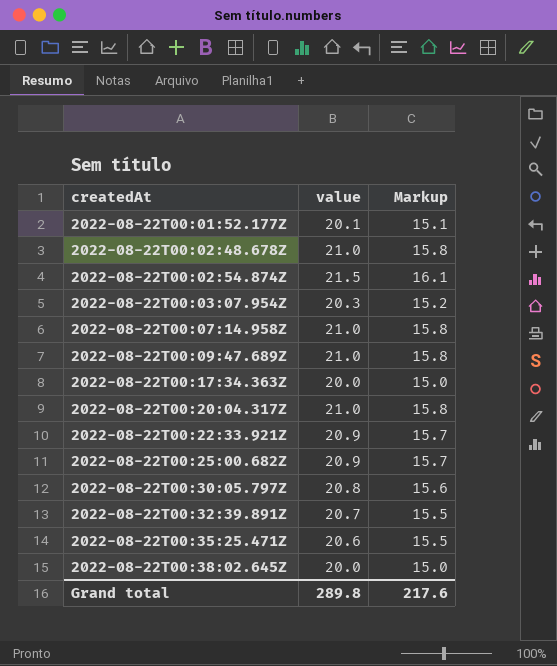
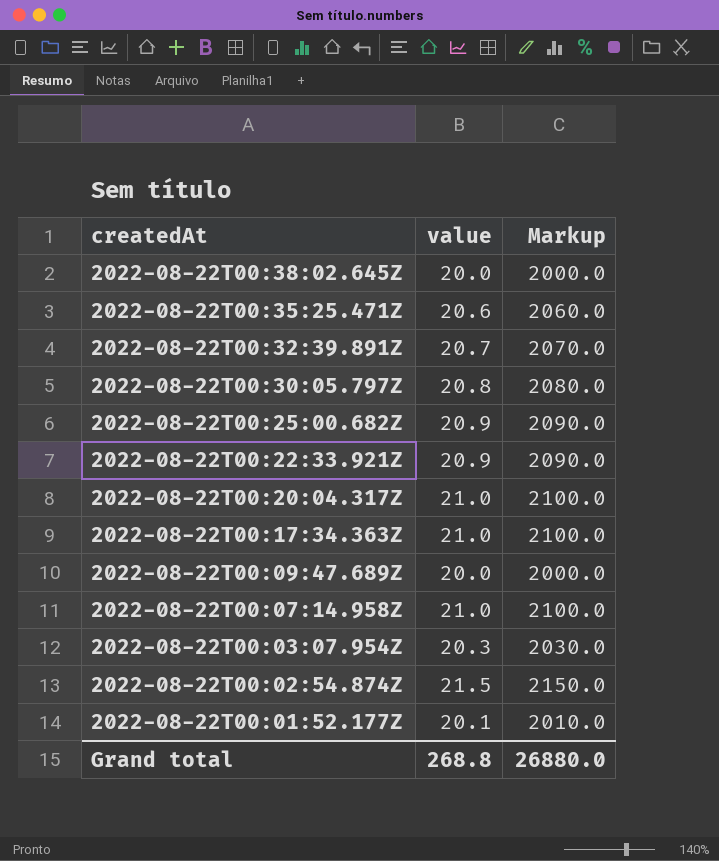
row order: createdAt ascending -> createdAt descending
column Markup | formula: [value] * 0.75 -> [value] * 100
row 2022-08-22T00:02:48.678Z: 21.0 | 15.8 -> none
2022-08-22T00:17:34.363Z | value: 20.0 -> 21.0
2022-08-22T00:09:47.689Z | value: 21.0 -> 20.0
Grand total | value: 289.8 -> 268.8
Grand total | Markup: 217.6 -> 26880.0

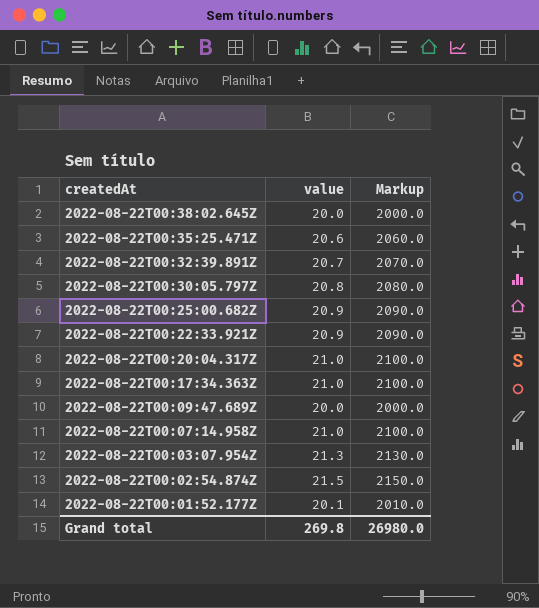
2022-08-22T00:03:07.954Z | value: 20.3 -> 21.3
2022-08-22T00:03:07.954Z | Markup: 2030.0 -> 2130.0
Grand total | value: 268.8 -> 269.8
Grand total | Markup: 26880.0 -> 26980.0

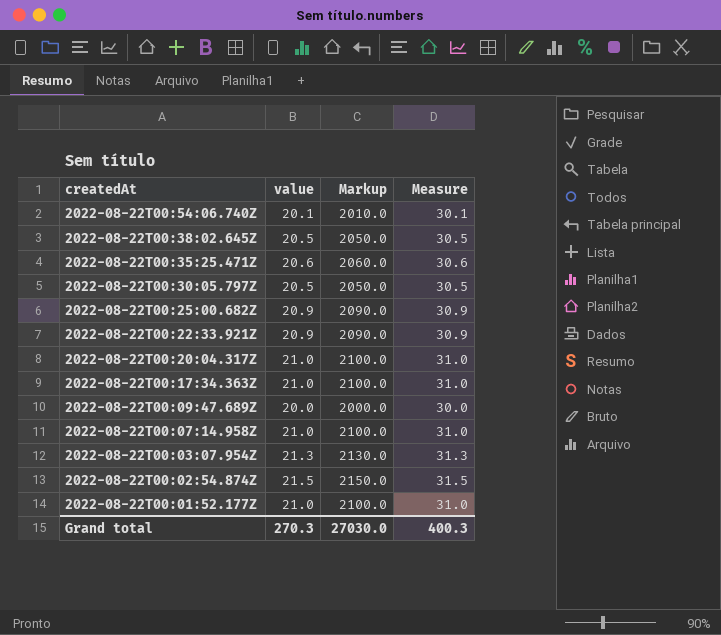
column Measure | formula: none -> [value] + 10
row 2022-08-22T00:32:39.891Z: 20.7 | 2070.0 -> none
row 2022-08-22T00:54:06.740Z: none -> 20.1 | 2010.0 | 30.1
2022-08-22T00:38:02.645Z | value: 20.0 -> 20.5
2022-08-22T00:38:02.645Z | Markup: 2000.0 -> 2050.0
2022-08-22T00:30:05.797Z | value: 20.8 -> 20.5
2022-08-22T00:30:05.797Z | Markup: 2080.0 -> 2050.0
2022-08-22T00:01:52.177Z | value: 20.1 -> 21.0
2022-08-22T00:01:52.177Z | Markup: 2010.0 -> 2100.0
Grand total | value: 269.8 -> 270.3
Grand total | Markup: 26980.0 -> 27030.0

